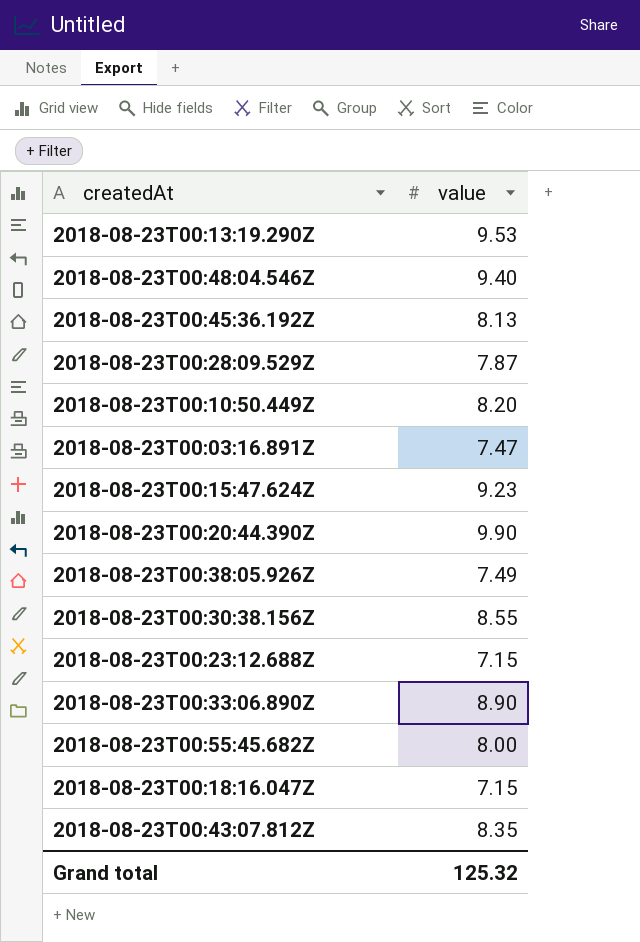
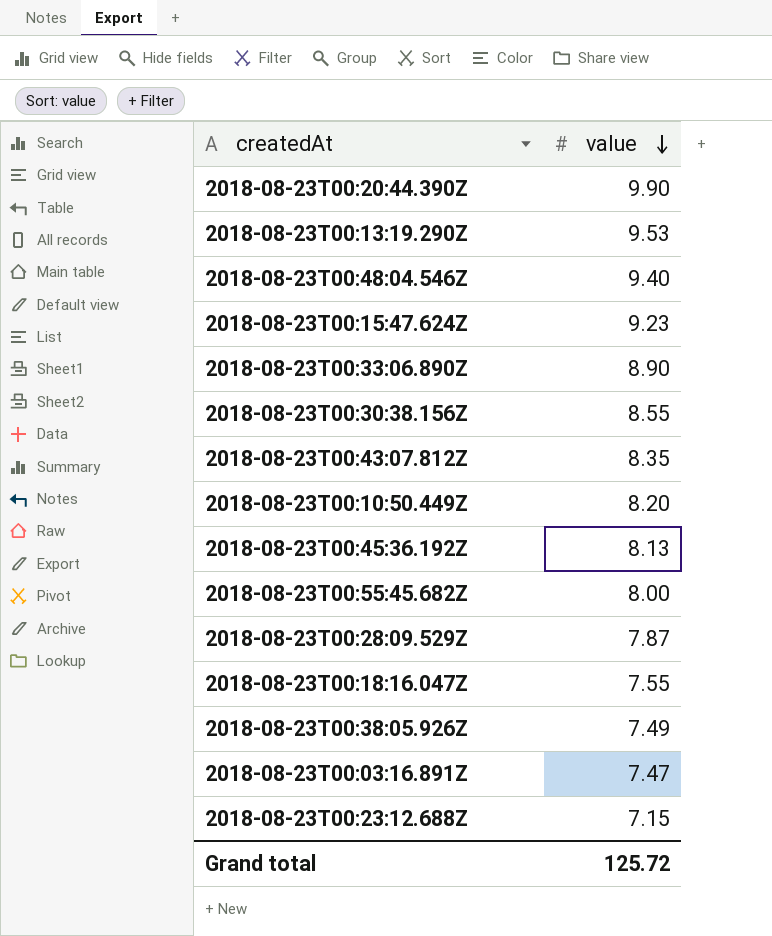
row order: none -> value descending
2018-08-23T00:18:16.047Z | value: 7.15 -> 7.55
Grand total | value: 125.32 -> 125.72

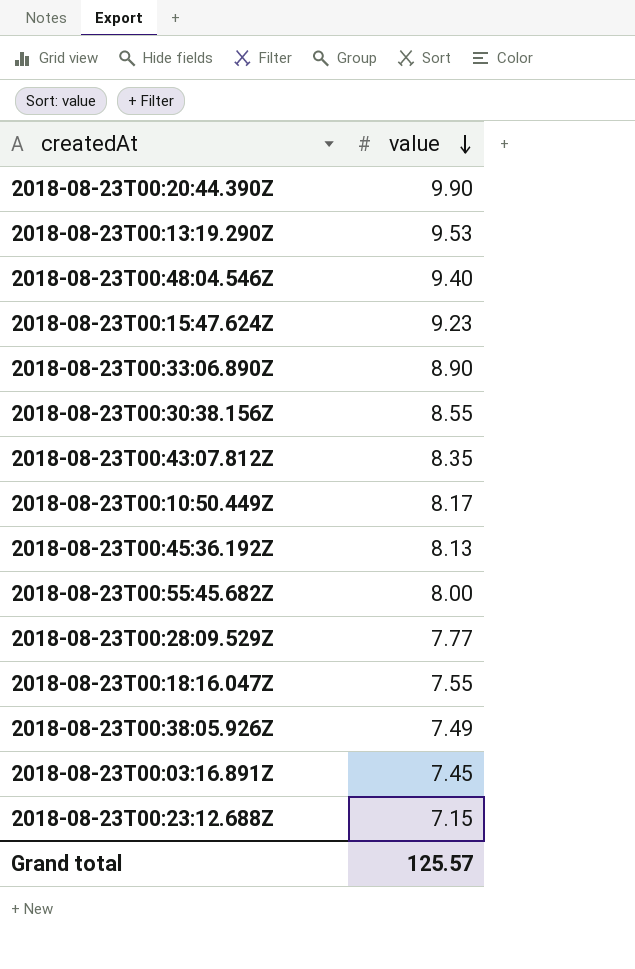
2018-08-23T00:10:50.449Z | value: 8.20 -> 8.17
2018-08-23T00:28:09.529Z | value: 7.87 -> 7.77
2018-08-23T00:03:16.891Z | value: 7.47 -> 7.45
Grand total | value: 125.72 -> 125.57

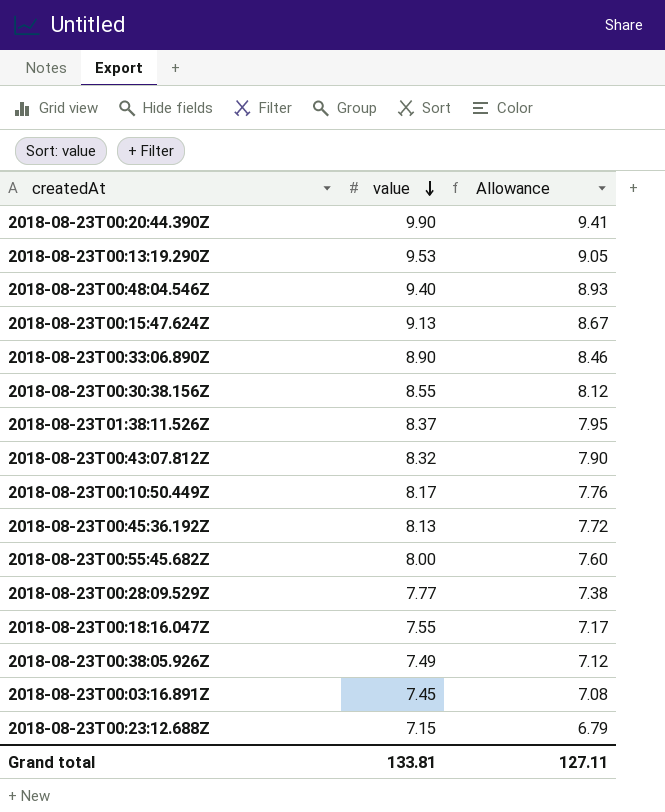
column Allowance | formula: none -> [value] * 0.95
2018-08-23T00:15:47.624Z | value: 9.23 -> 9.13
row 2018-08-23T01:38:11.526Z: none -> 8.37 | 7.95
2018-08-23T00:43:07.812Z | value: 8.35 -> 8.32
Grand total | value: 125.57 -> 133.81

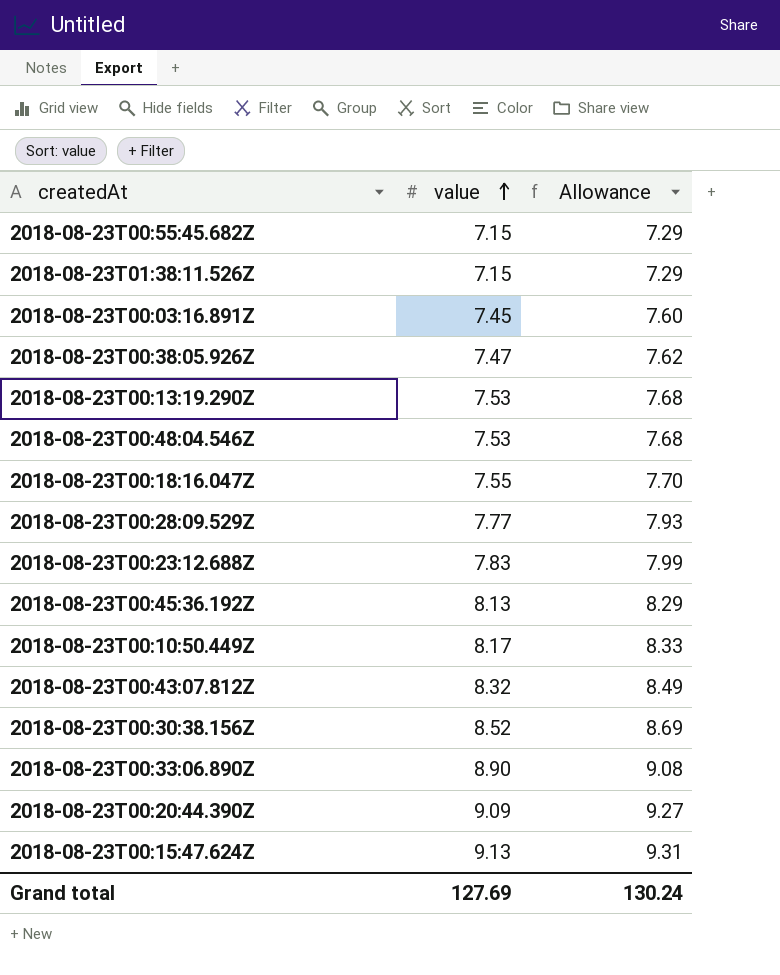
row order: value descending -> value ascending
column Allowance | formula: [value] * 0.95 -> [value] * 1.02
2018-08-23T00:55:45.682Z | value: 8.00 -> 7.15
2018-08-23T01:38:11.526Z | value: 8.37 -> 7.15
2018-08-23T00:38:05.926Z | value: 7.49 -> 7.47
2018-08-23T00:13:19.290Z | value: 9.53 -> 7.53
2018-08-23T00:48:04.546Z | value: 9.40 -> 7.53
2018-08-23T00:23:12.688Z | value: 7.15 -> 7.83
2018-08-23T00:30:38.156Z | value: 8.55 -> 8.52
2018-08-23T00:20:44.390Z | value: 9.90 -> 9.09
Grand total | value: 133.81 -> 127.69
Grand total | Allowance: 127.11 -> 130.24

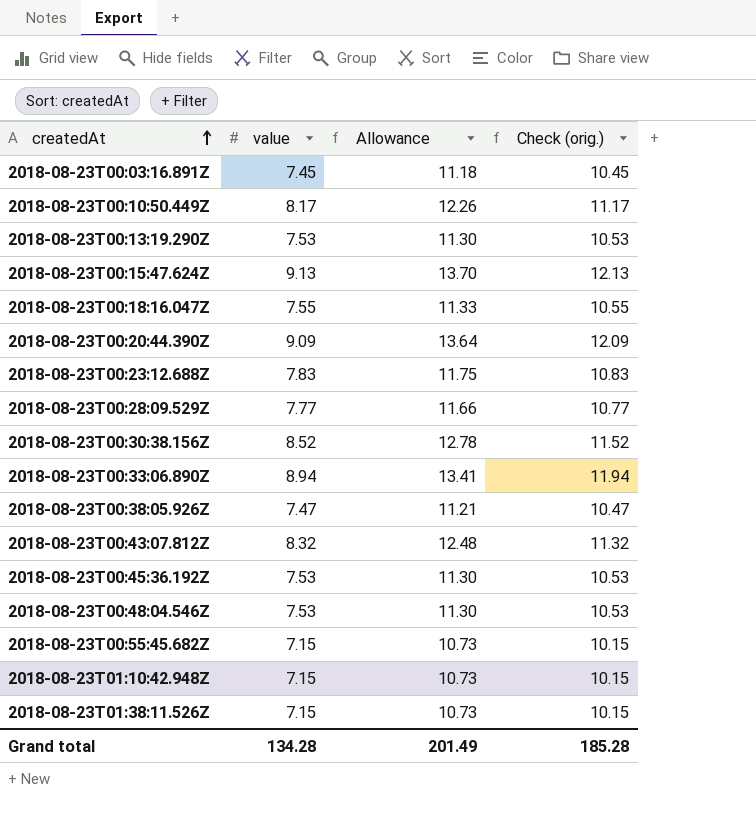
row order: value ascending -> createdAt ascending
column Allowance | formula: [value] * 1.02 -> [value] * 1.5
column Check (orig.) | formula: none -> [value] + 3
2018-08-23T00:33:06.890Z | value: 8.90 -> 8.94
2018-08-23T00:45:36.192Z | value: 8.13 -> 7.53
row 2018-08-23T01:10:42.948Z: none -> 7.15 | 10.73 | 10.15
Grand total | value: 127.69 -> 134.28
Grand total | Allowance: 130.24 -> 201.49

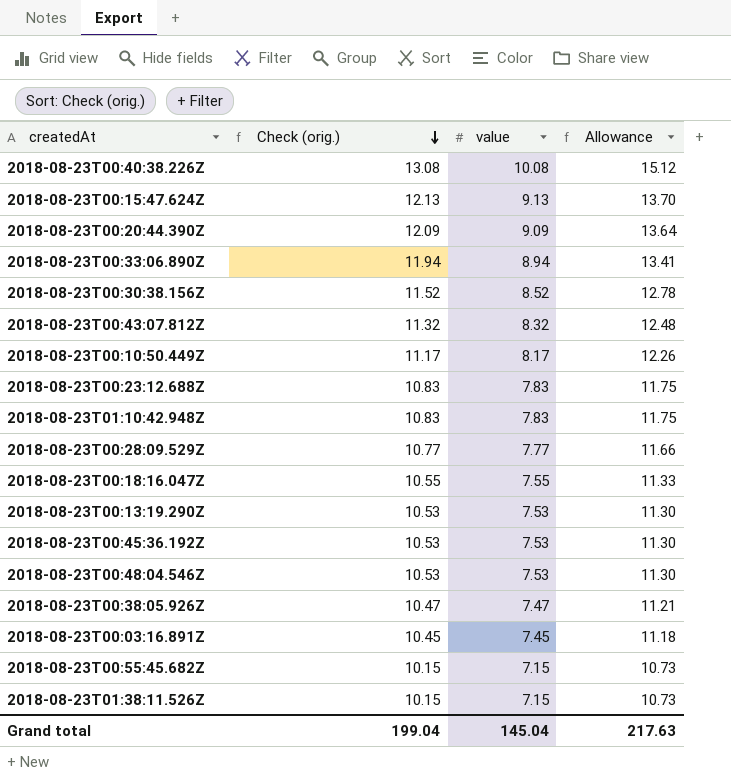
row order: createdAt ascending -> Check (orig.) descending
column Check (orig.) | position: 4 -> 2
row 2018-08-23T00:40:38.226Z: none -> 13.08 | 10.08 | 15.12
2018-08-23T01:10:42.948Z | Check (orig.): 10.15 -> 10.83
2018-08-23T01:10:42.948Z | value: 7.15 -> 7.83
2018-08-23T01:10:42.948Z | Allowance: 10.73 -> 11.75
Grand total | Check (orig.): 185.28 -> 199.04
Grand total | value: 134.28 -> 145.04
Grand total | Allowance: 201.49 -> 217.63

